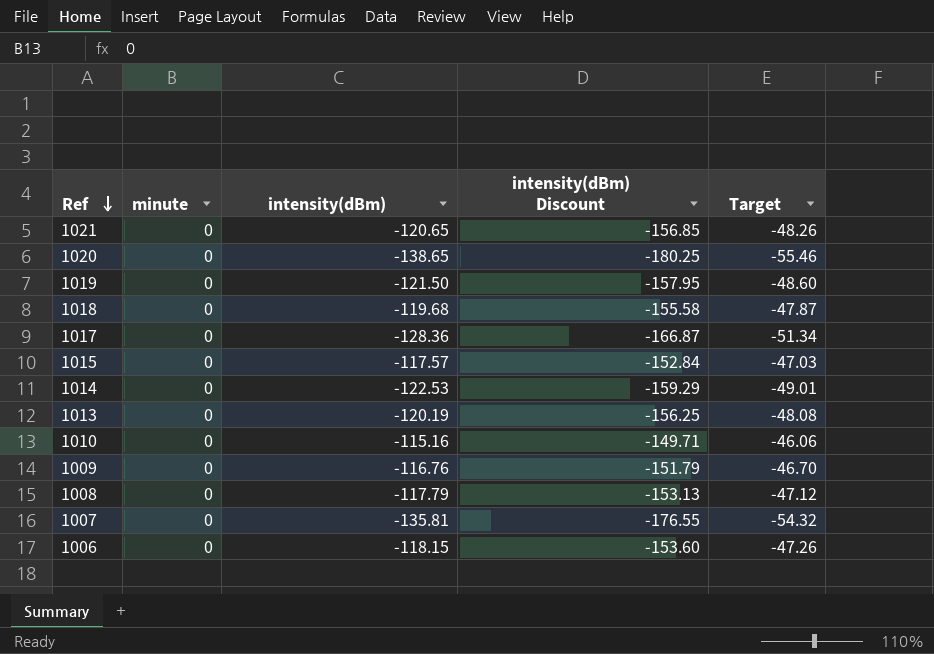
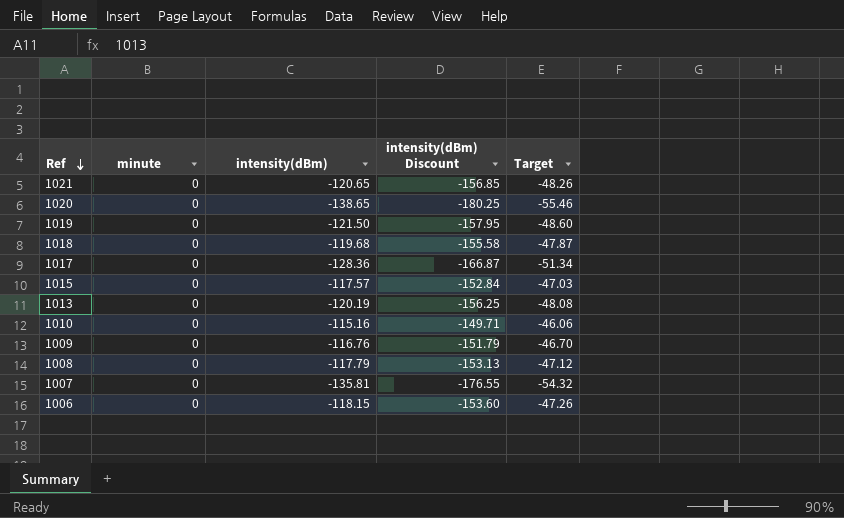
row 1014: 0 | -122.53 | -159.29 | -49.01 -> none

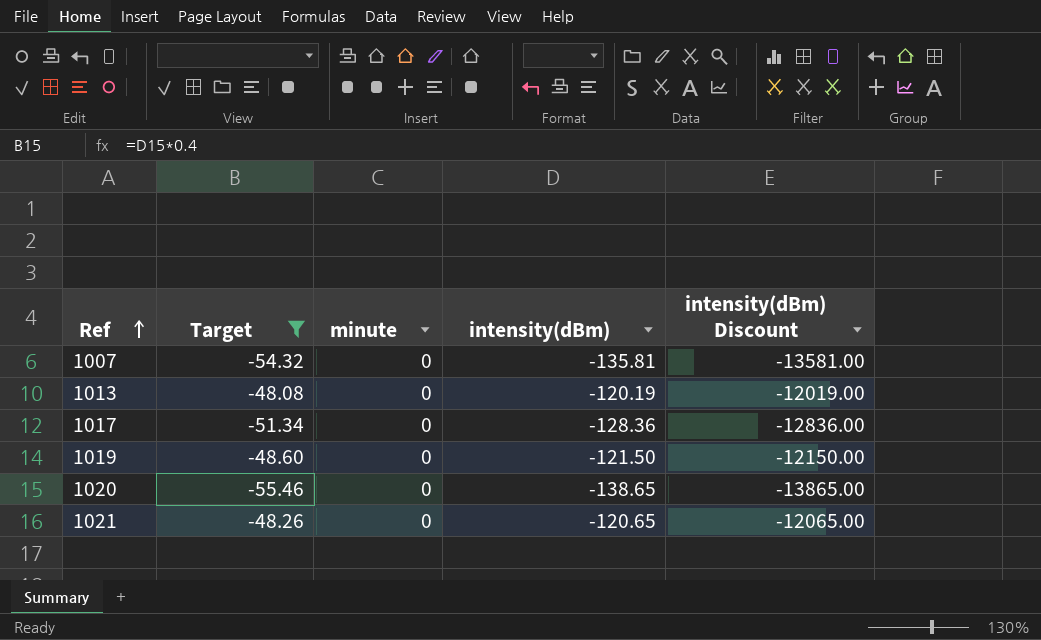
filter: none -> Target <= -48.08
row order: Ref descending -> Ref ascending
column Target | position: 5 -> 2
column intensity(dBm) Discount | formula: [intensity(dBm)] * 1.3 -> [intensity(dBm)] * 100

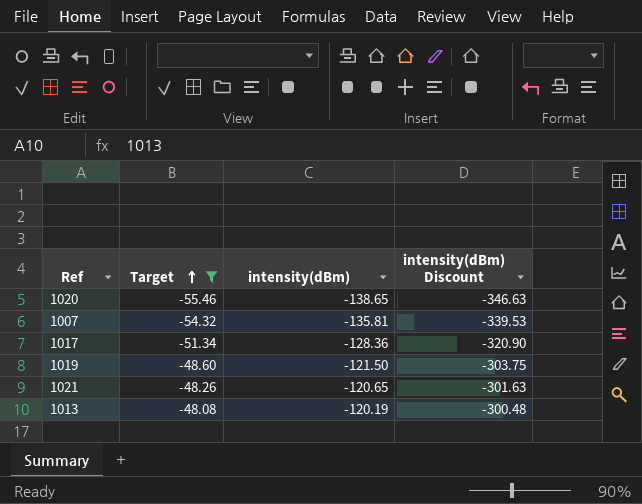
row order: Ref ascending -> Target ascending
column minute | position: 3 -> none
column intensity(dBm) Discount | formula: [intensity(dBm)] * 100 -> [intensity(dBm)] * 2.5

